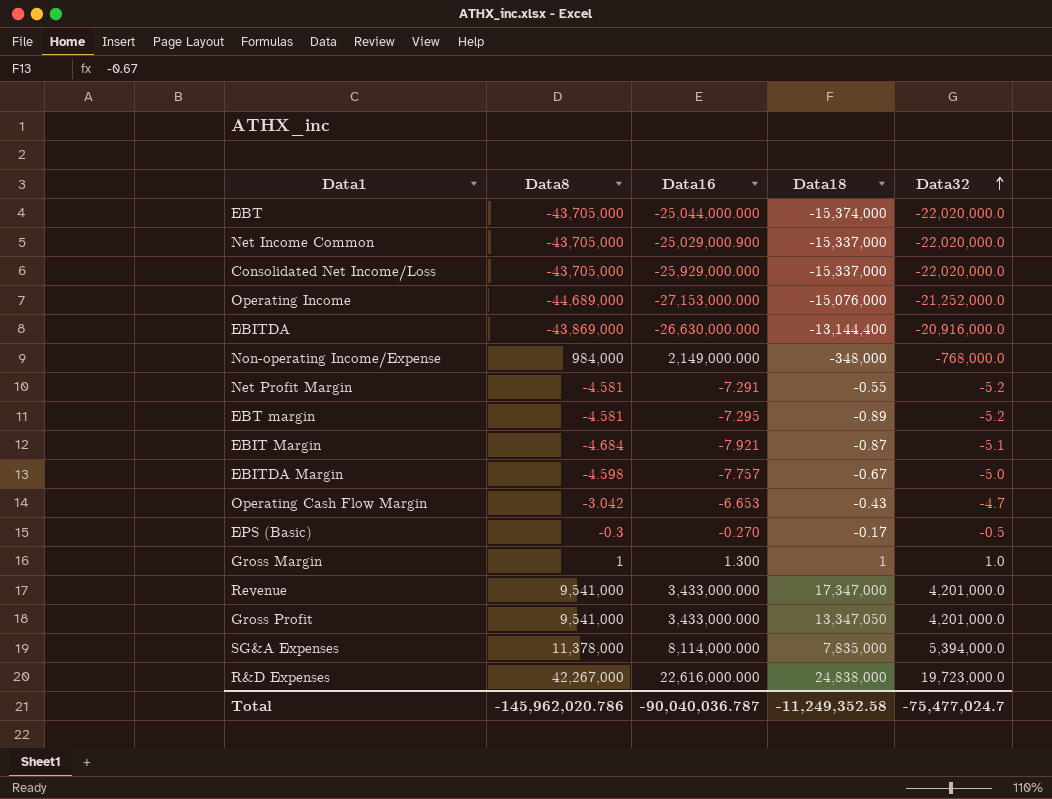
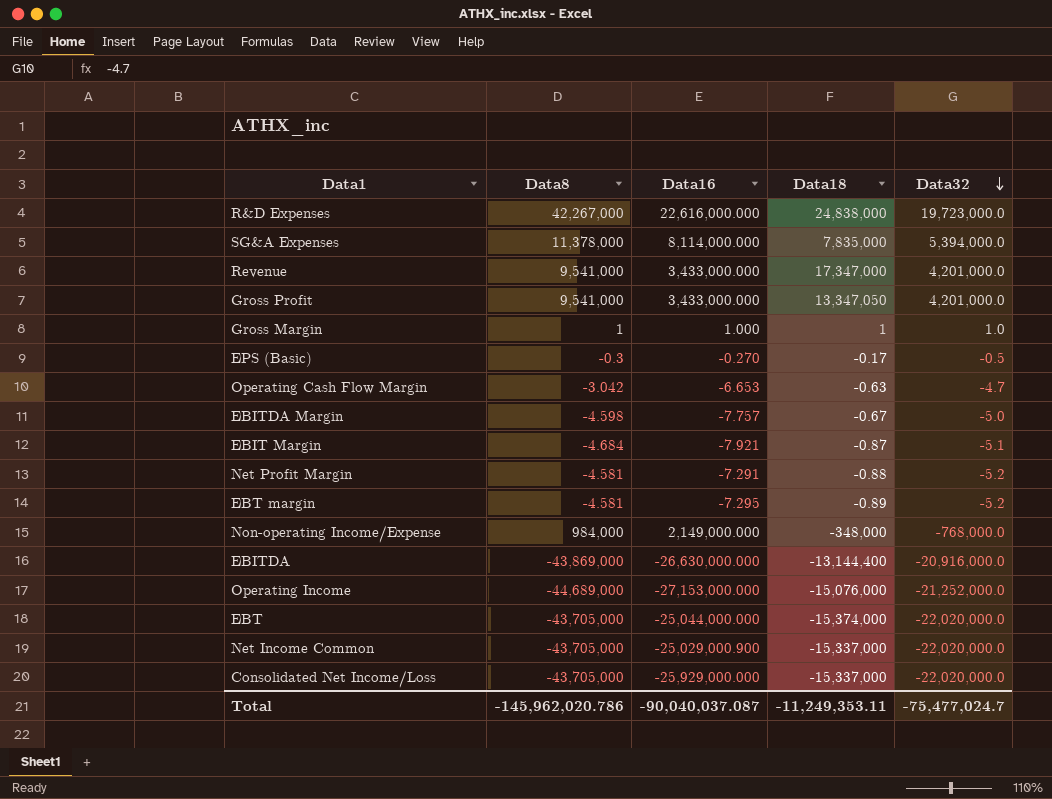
row order: Data32 ascending -> Data32 descending
Gross Margin | Data16: 1.300 -> 1.000
Operating Cash Flow Margin | Data18: -0.43 -> -0.63
Net Profit Margin | Data18: -0.55 -> -0.88
Total | Data16: -90,040,036.787 -> -90,040,037.087
Total | Data18: -11,249,352.58 -> -11,249,353.11

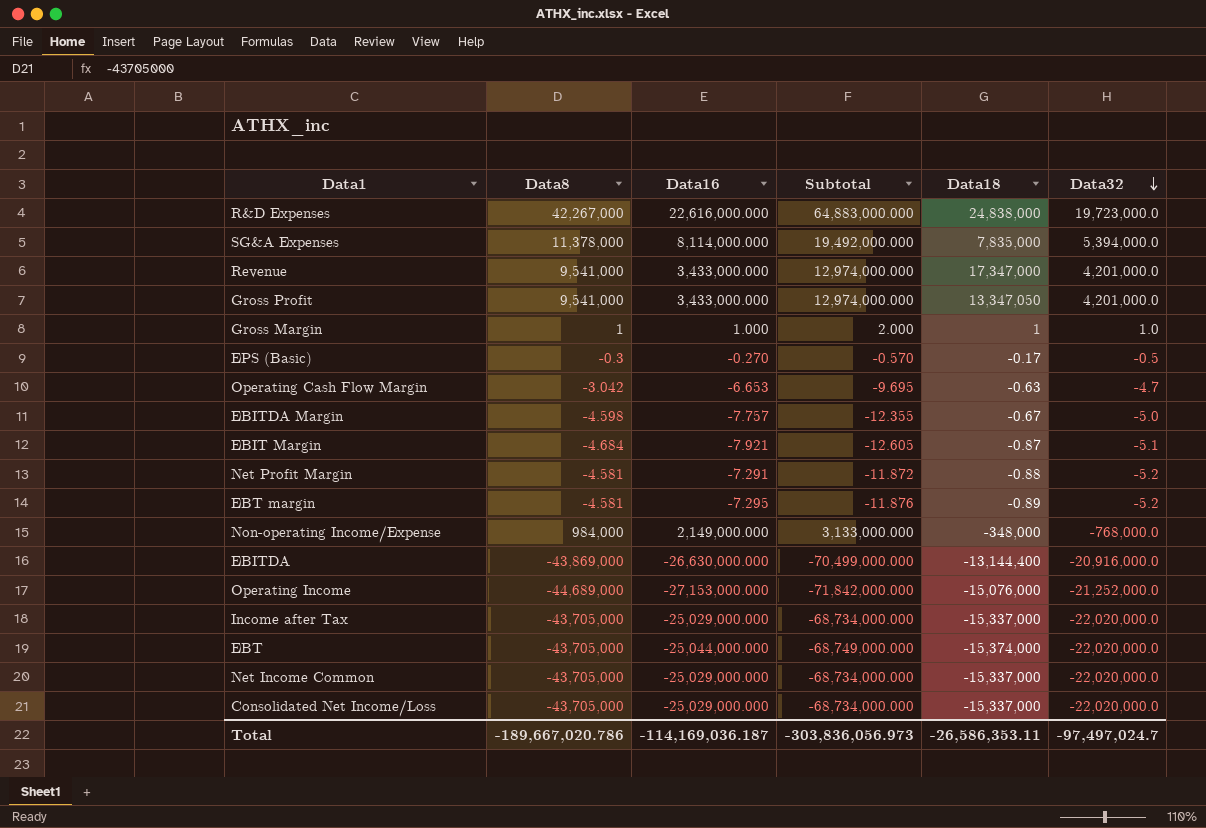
column Subtotal | formula: none -> [Data8] + [Data16]
row Income after Tax: none -> -43,705,000 | -25,029,000.000 | -68,734,000.000 | -15,337,000 | -22,020,000.0
Net Income Common | Data16: -25,029,000.900 -> -25,029,000.000
Consolidated Net Income/Loss | Data16: -25,929,000.000 -> -25,029,000.000
Total | Data8: -145,962,020.786 -> -189,667,020.786
Total | Data16: -90,040,037.087 -> -114,169,036.187
Total | Data18: -11,249,353.11 -> -26,586,353.11
Total | Data32: -75,477,024.7 -> -97,497,024.7

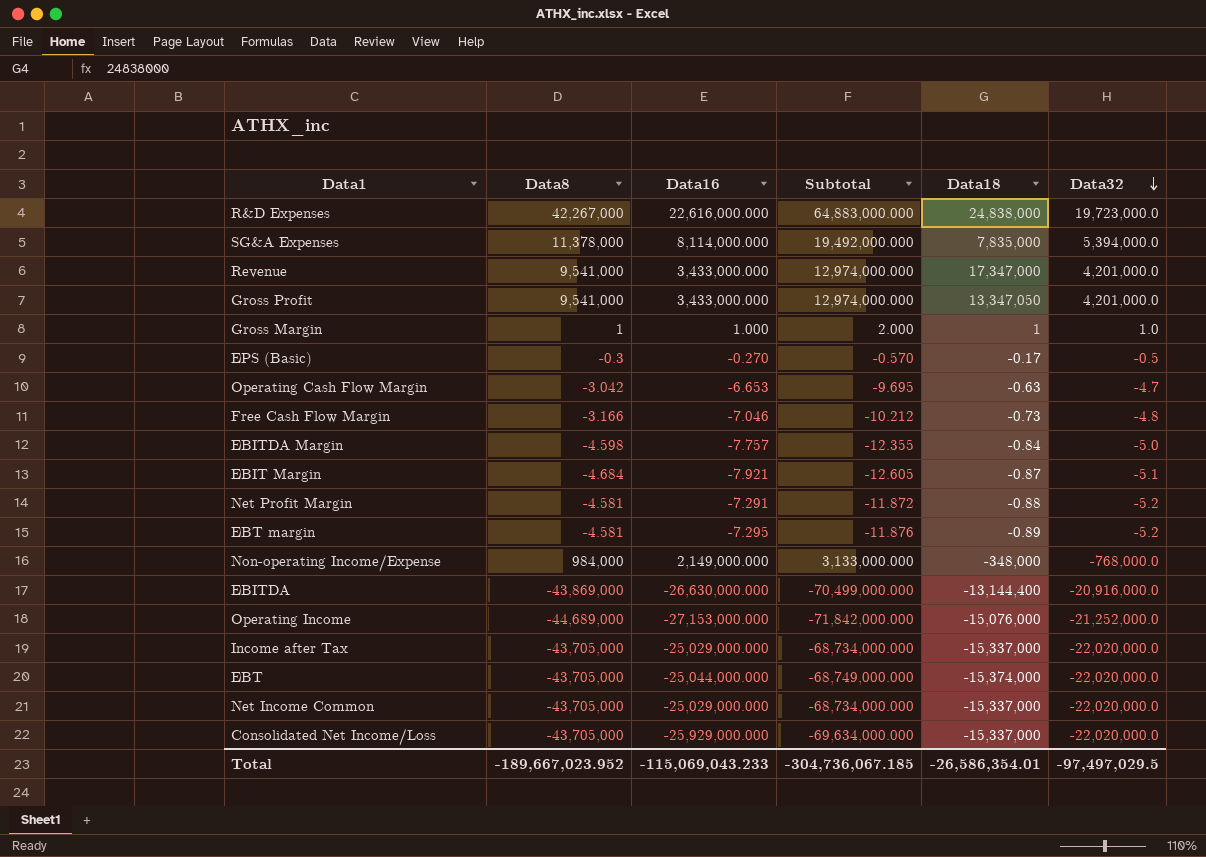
row Free Cash Flow Margin: none -> -3.166 | -7.046 | -10.212 | -0.73 | -4.8
EBITDA Margin | Data18: -0.67 -> -0.84
Consolidated Net Income/Loss | Data16: -25,029,000.000 -> -25,929,000.000
Consolidated Net Income/Loss | Subtotal: -68,734,000.000 -> -69,634,000.000
Total | Data8: -189,667,020.786 -> -189,667,023.952
Total | Data16: -114,169,036.187 -> -115,069,043.233
Total | Subtotal: -303,836,056.973 -> -304,736,067.185
Total | Data18: -26,586,353.11 -> -26,586,354.01
Total | Data32: -97,497,024.7 -> -97,497,029.5

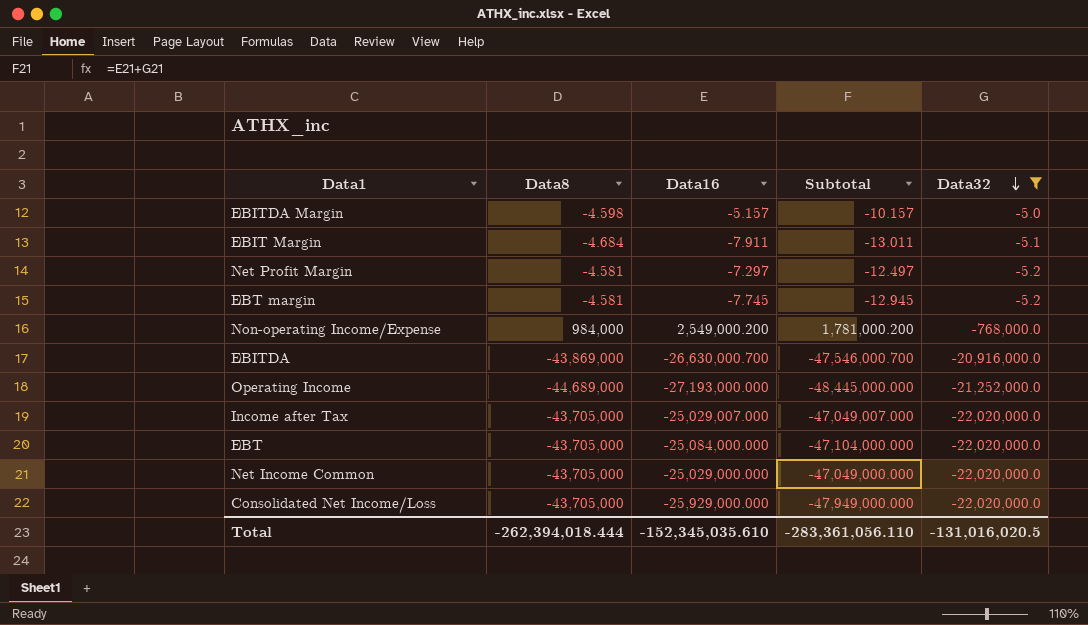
filter: none -> Data32 <= -5.0
column Data18 | position: 5 -> none
column Subtotal | formula: [Data8] + [Data16] -> [Data16] + [Data32]
EBITDA Margin | Data16: -7.757 -> -5.157
EBIT Margin | Data16: -7.921 -> -7.911
Net Profit Margin | Data16: -7.291 -> -7.297
EBT margin | Data16: -7.295 -> -7.745
Non-operating Income/Expense | Data16: 2,149,000.000 -> 2,549,000.200
EBITDA | Data16: -26,630,000.000 -> -26,630,000.700
Operating Income | Data16: -27,153,000.000 -> -27,193,000.000
Income after Tax | Data16: -25,029,000.000 -> -25,029,007.000
EBT | Data16: -25,044,000.000 -> -25,084,000.000
Total | Data8: -189,667,023.952 -> -262,394,018.444
Total | Data16: -115,069,043.233 -> -152,345,035.610
Total | Subtotal: -304,736,067.185 -> -283,361,056.110
Total | Data32: -97,497,029.5 -> -131,016,020.5

